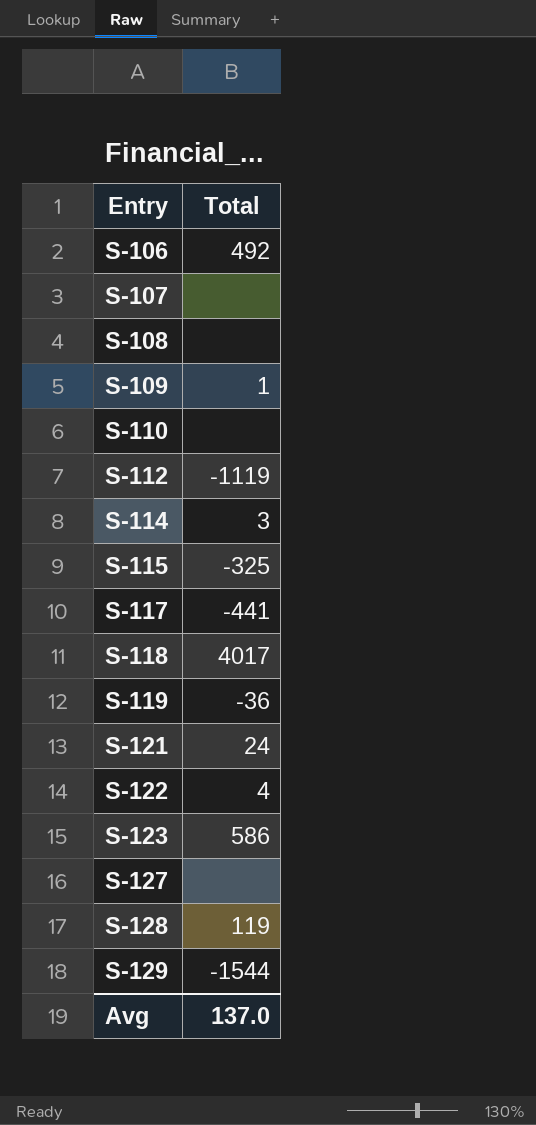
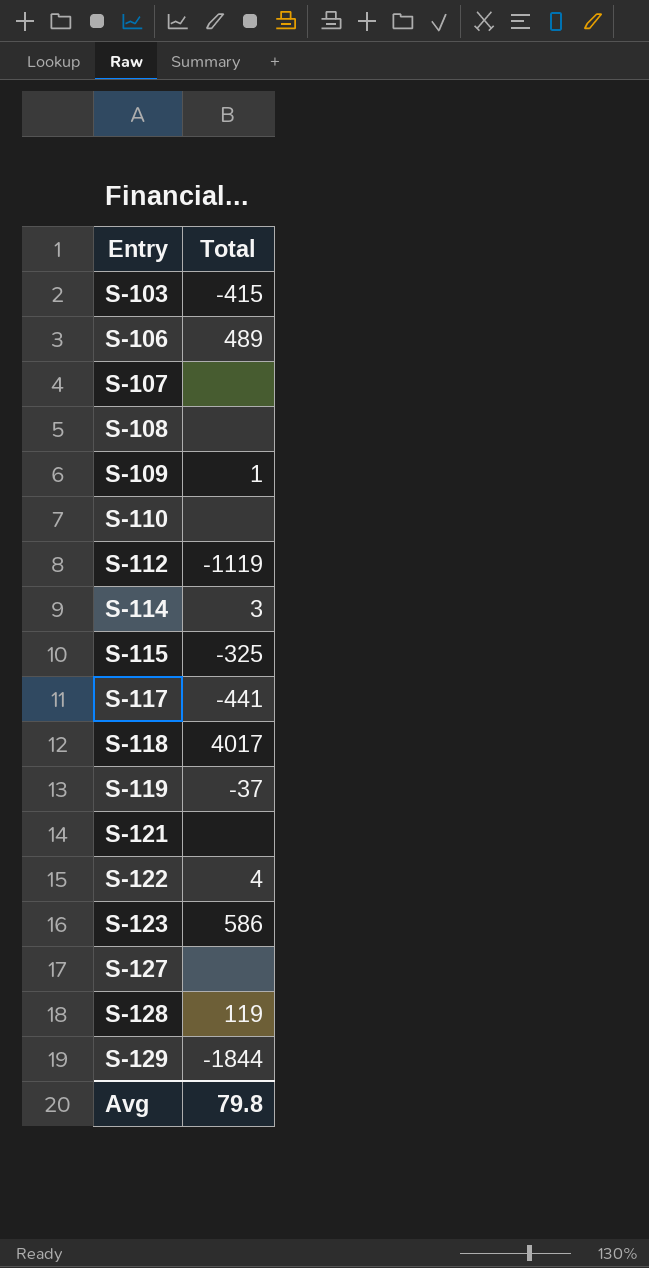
row S-103: none -> -415
S-106 | Total: 492 -> 489
S-119 | Total: -36 -> -37
S-121 | Total: 24 -> none
S-129 | Total: -1544 -> -1844
Avg | Total: 137.0 -> 79.8

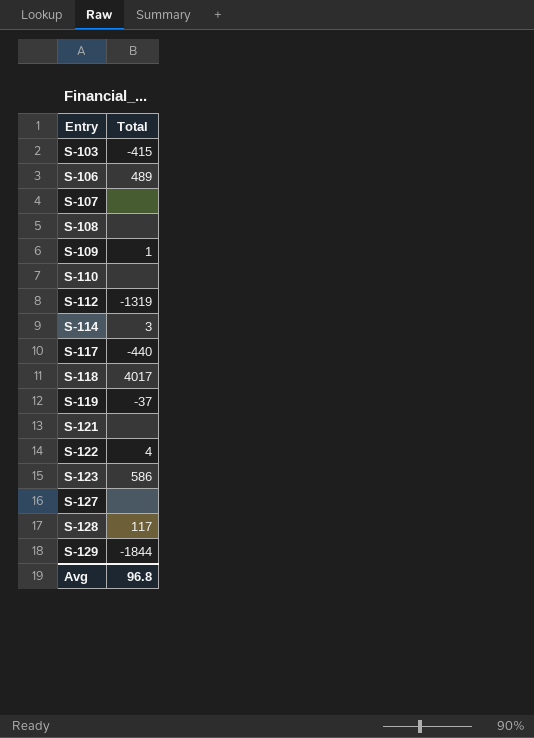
row S-115: -325 -> none
S-112 | Total: -1119 -> -1319
S-117 | Total: -441 -> -440
S-128 | Total: 119 -> 117
Avg | Total: 79.8 -> 96.8

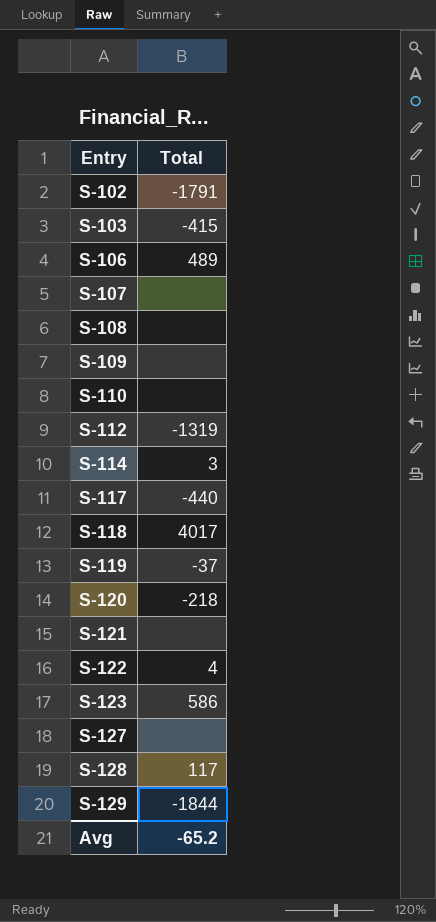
row S-102: none -> -1791
S-109 | Total: 1 -> none
row S-120: none -> -218
Avg | Total: 96.8 -> -65.2

